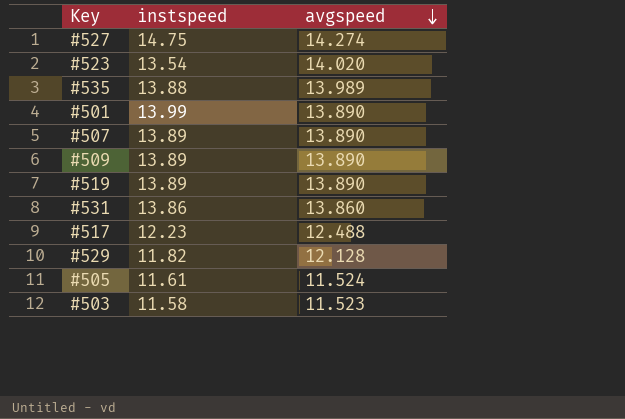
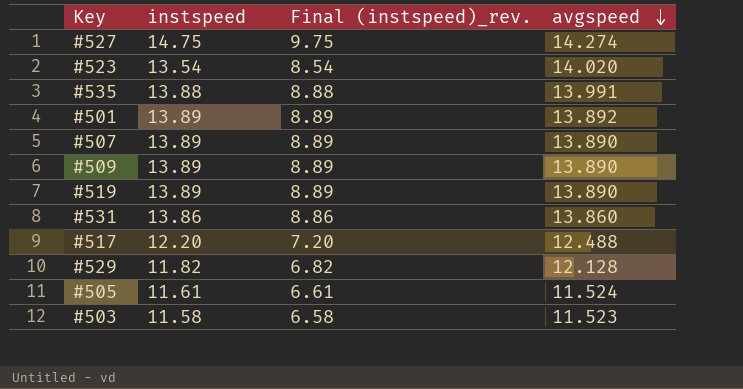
column Final (instspeed)_rev. | formula: none -> [instspeed] - 5
#535 | avgspeed: 13.989 -> 13.991
#501 | instspeed: 13.99 -> 13.89
#501 | avgspeed: 13.890 -> 13.892
#517 | instspeed: 12.23 -> 12.20

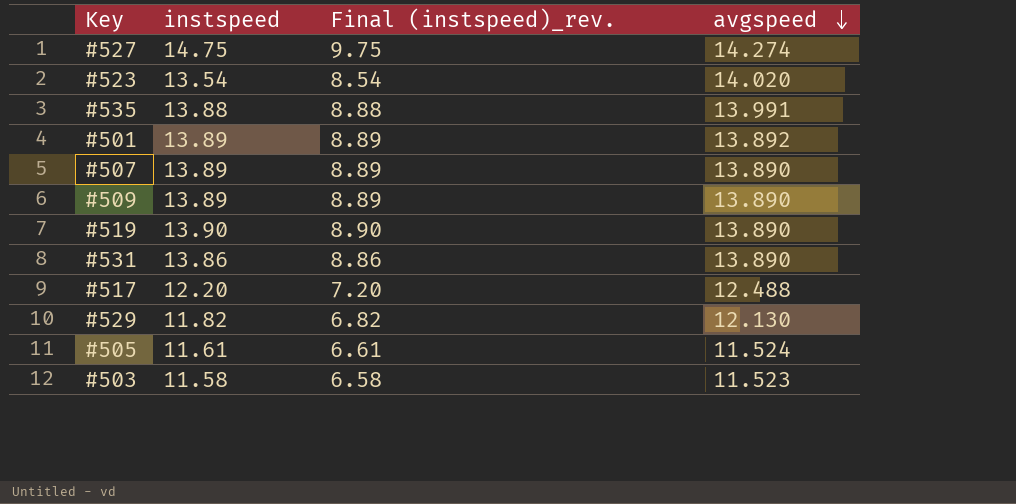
#519 | instspeed: 13.89 -> 13.90
#519 | Final (instspeed)_rev.: 8.89 -> 8.90
#531 | avgspeed: 13.860 -> 13.890
#529 | avgspeed: 12.128 -> 12.130

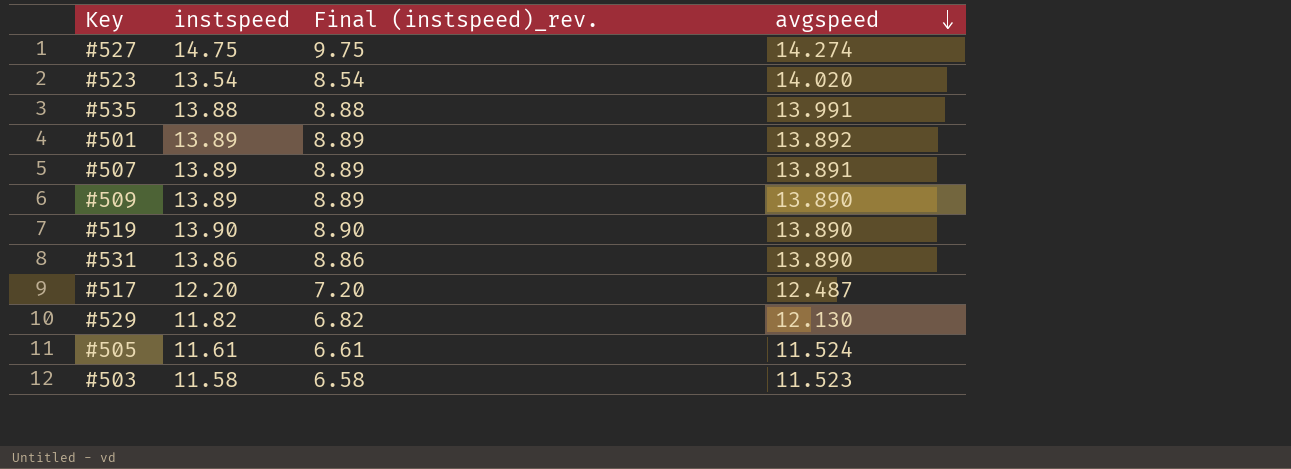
#507 | avgspeed: 13.890 -> 13.891
#517 | avgspeed: 12.488 -> 12.487

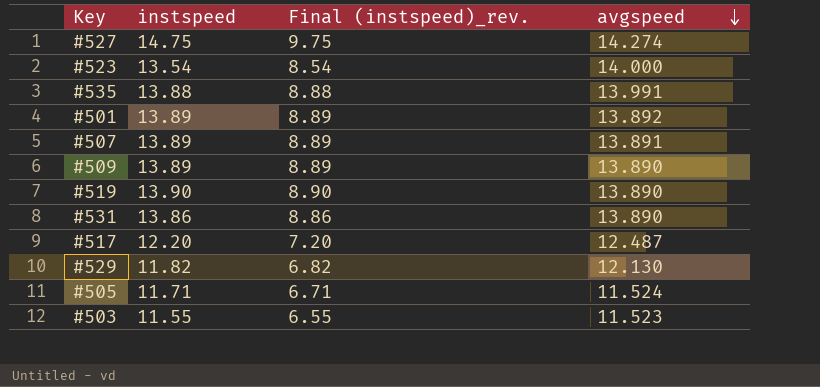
#523 | avgspeed: 14.020 -> 14.000
#505 | instspeed: 11.61 -> 11.71
#505 | Final (instspeed)_rev.: 6.61 -> 6.71
#503 | instspeed: 11.58 -> 11.55
#503 | Final (instspeed)_rev.: 6.58 -> 6.55

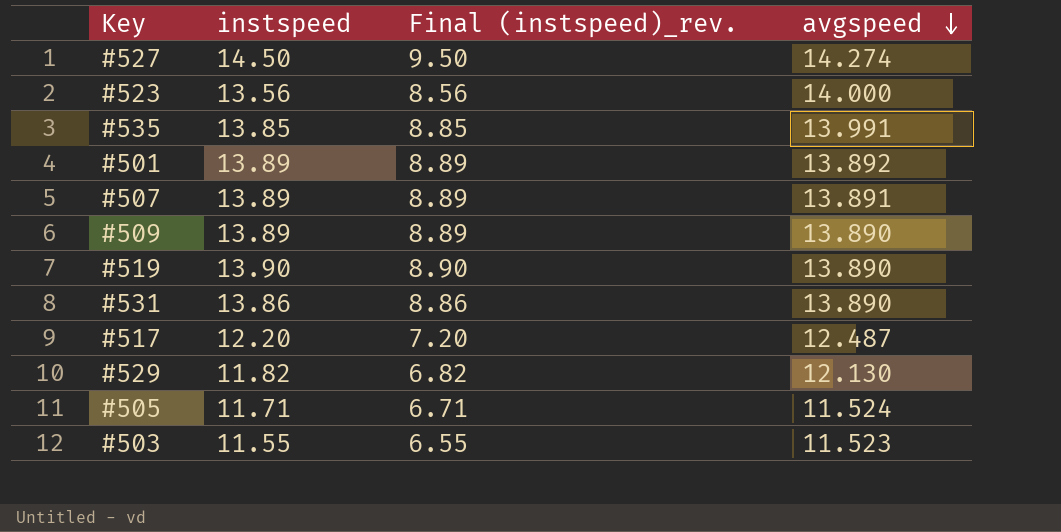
#527 | instspeed: 14.75 -> 14.50
#527 | Final (instspeed)_rev.: 9.75 -> 9.50
#523 | instspeed: 13.54 -> 13.56
#523 | Final (instspeed)_rev.: 8.54 -> 8.56
#535 | instspeed: 13.88 -> 13.85
#535 | Final (instspeed)_rev.: 8.88 -> 8.85

